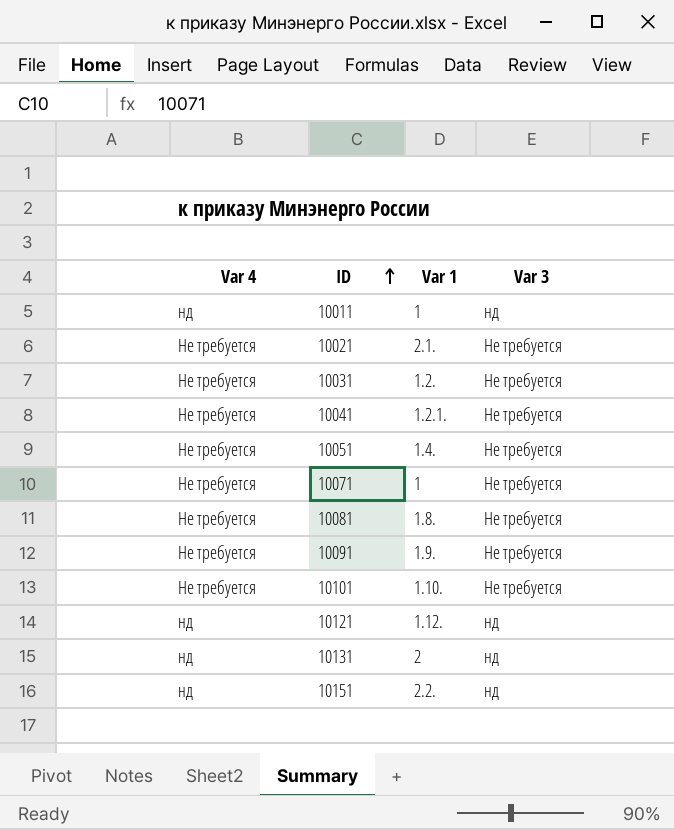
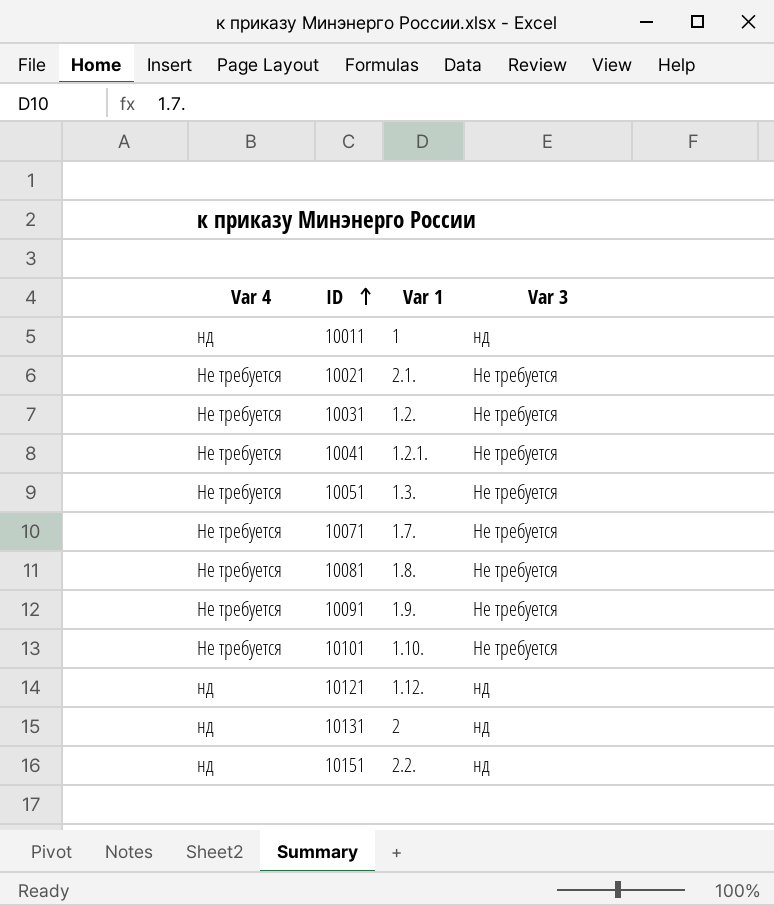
10051 | Var 1: 1.4. -> 1.3.
10071 | Var 1: 1 -> 1.7.

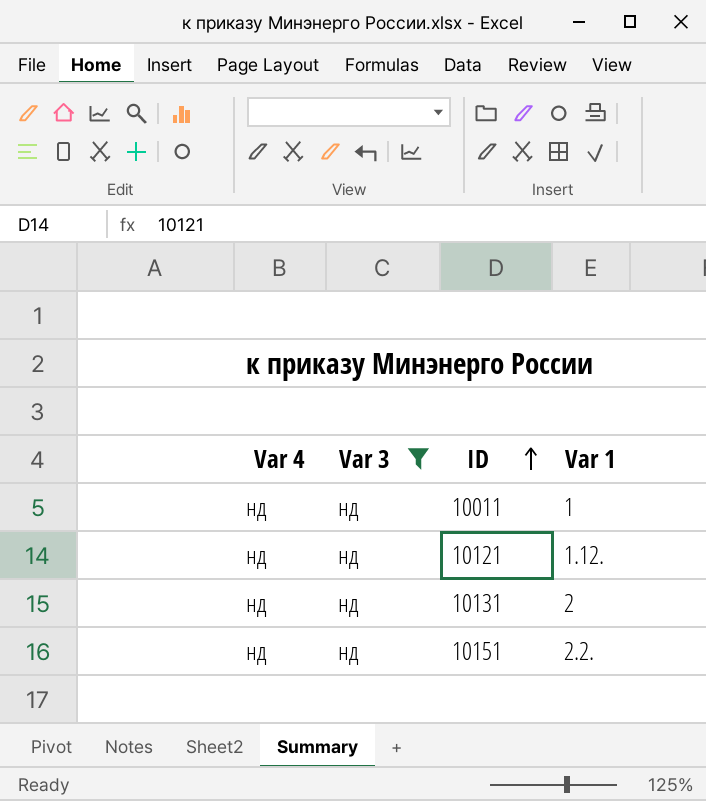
filter: none -> Var 3 = нд
column Var 3 | position: 4 -> 2

